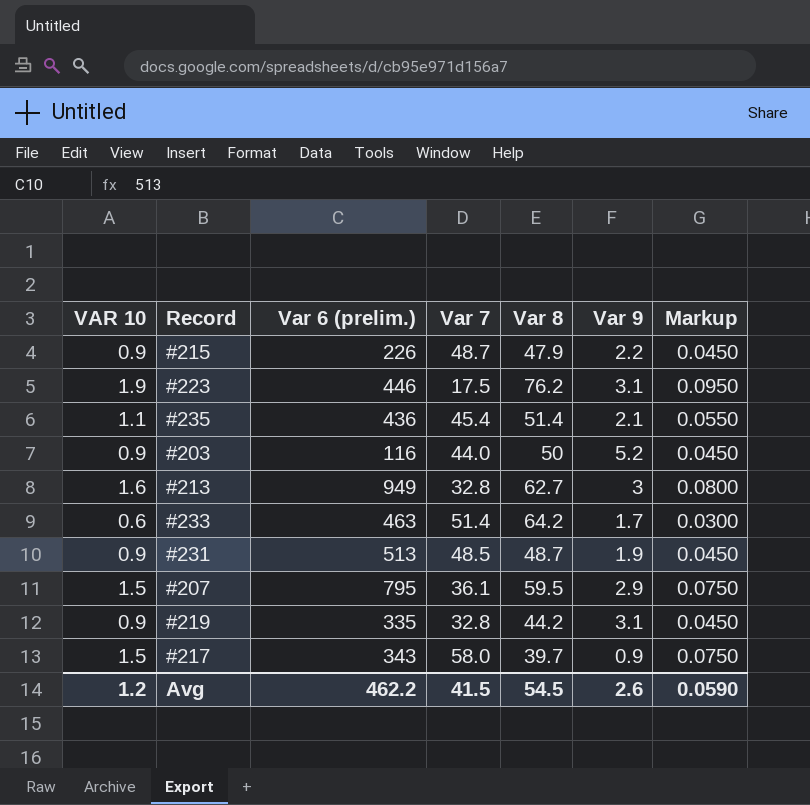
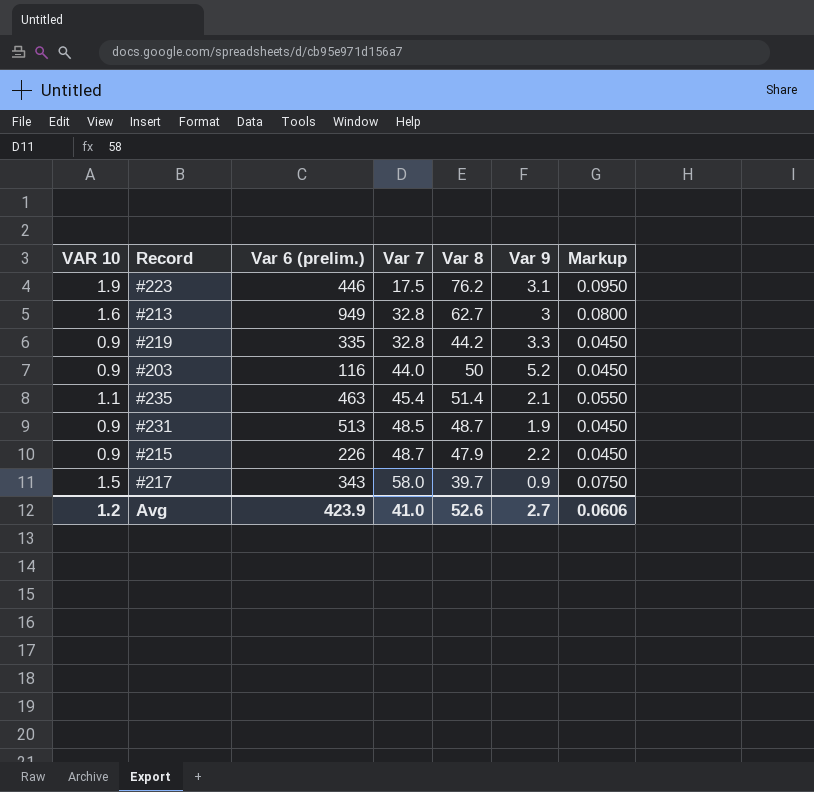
row order: none -> Var 7 ascending
row #233: 0.6 | 463 | 51.4 | 64.2 | 1.7 | 0.0300 -> none
row #207: 1.5 | 795 | 36.1 | 59.5 | 2.9 | 0.0750 -> none
#219 | Var 9: 3.1 -> 3.3
#235 | Var 6 (prelim.): 436 -> 463
Avg | Var 6 (prelim.): 462.2 -> 423.9
Avg | Var 7: 41.5 -> 41.0
Avg | Var 8: 54.5 -> 52.6
Avg | Var 9: 2.6 -> 2.7
Avg | Markup: 0.0590 -> 0.0606

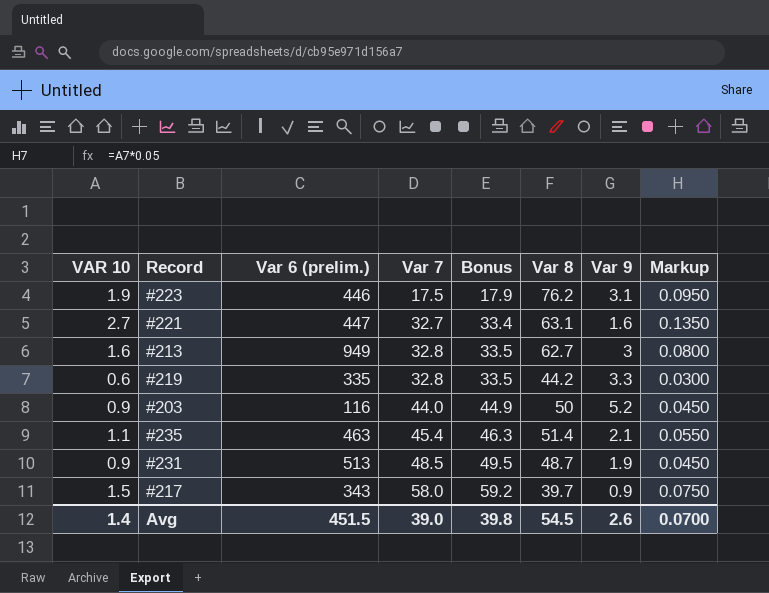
column Bonus | formula: none -> [Var 7] * 1.02
row #215: 0.9 | 226 | 48.7 | 47.9 | 2.2 | 0.0450 -> none
row #221: none -> 2.7 | 447 | 32.7 | 33.4 | 63.1 | 1.6 | 0.1350
#219 | VAR 10: 0.9 -> 0.6
#219 | Markup: 0.0450 -> 0.0300
Avg | VAR 10: 1.2 -> 1.4
Avg | Var 6 (prelim.): 423.9 -> 451.5
Avg | Var 7: 41.0 -> 39.0
Avg | Var 8: 52.6 -> 54.5
Avg | Var 9: 2.7 -> 2.6
Avg | Markup: 0.0606 -> 0.0700

